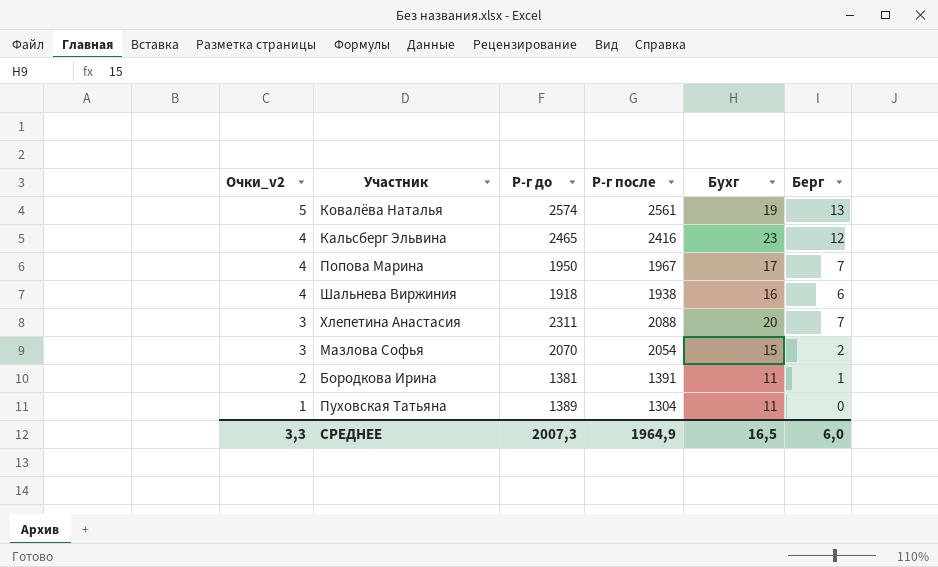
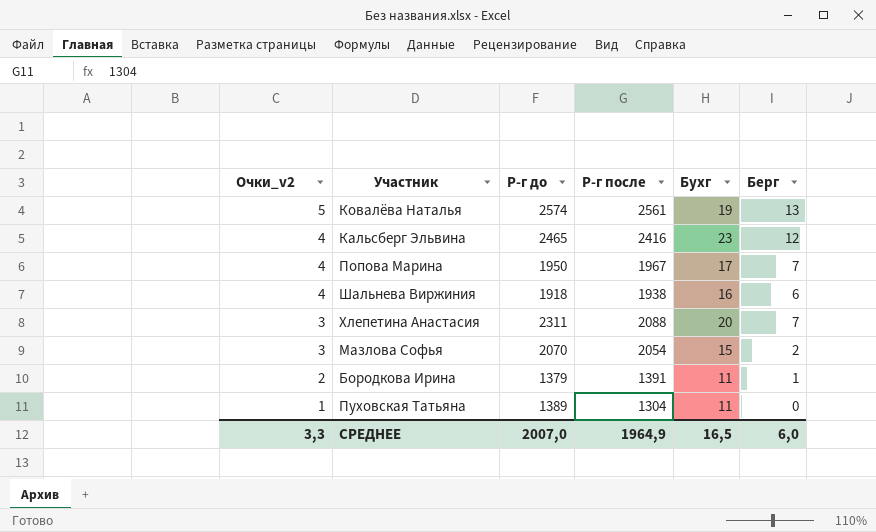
Бородкова Ирина | Р-г до: 1381 -> 1379
СРЕДНЕЕ | Р-г до: 2007,3 -> 2007,0

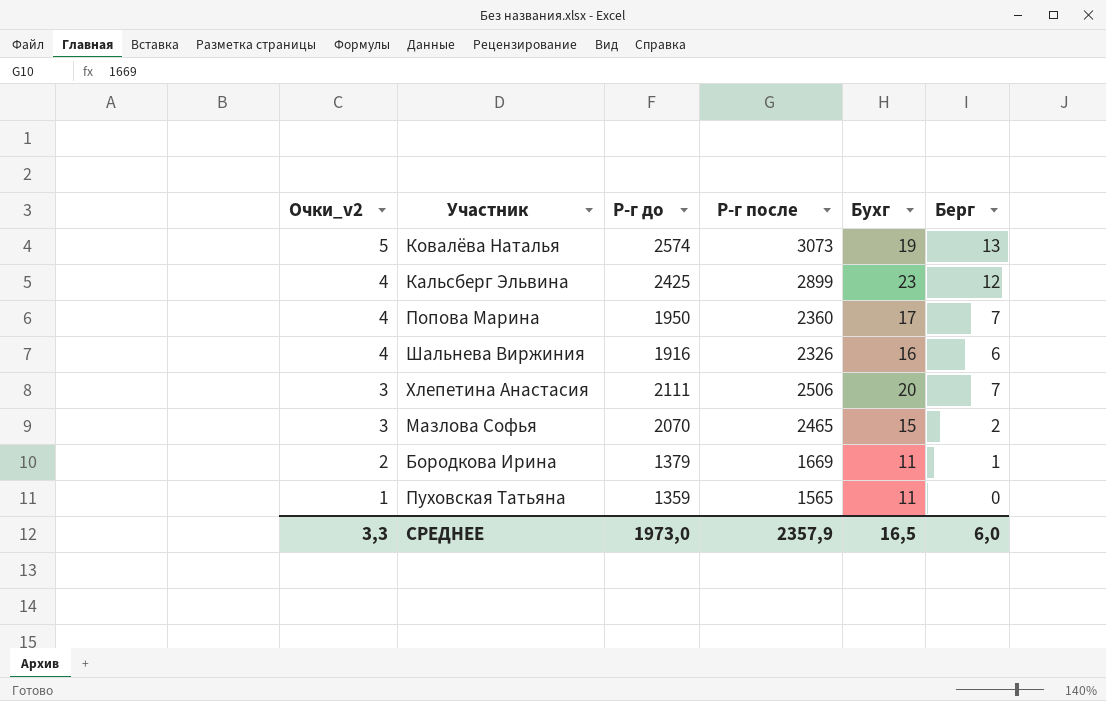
Ковалёва Наталья | Р-г после: 2561 -> 3073
Кальсберг Эльвина | Р-г до: 2465 -> 2425
Кальсберг Эльвина | Р-г после: 2416 -> 2899
Попова Марина | Р-г после: 1967 -> 2360
Шальнева Виржиния | Р-г до: 1918 -> 1916
Шальнева Виржиния | Р-г после: 1938 -> 2326
Хлепетина Анастасия | Р-г до: 2311 -> 2111
Хлепетина Анастасия | Р-г после: 2088 -> 2506
Мазлова Софья | Р-г после: 2054 -> 2465
Бородкова Ирина | Р-г после: 1391 -> 1669
Пуховская Татьяна | Р-г до: 1389 -> 1359
Пуховская Татьяна | Р-г после: 1304 -> 1565
СРЕДНЕЕ | Р-г до: 2007,0 -> 1973,0
СРЕДНЕЕ | Р-г после: 1964,9 -> 2357,9

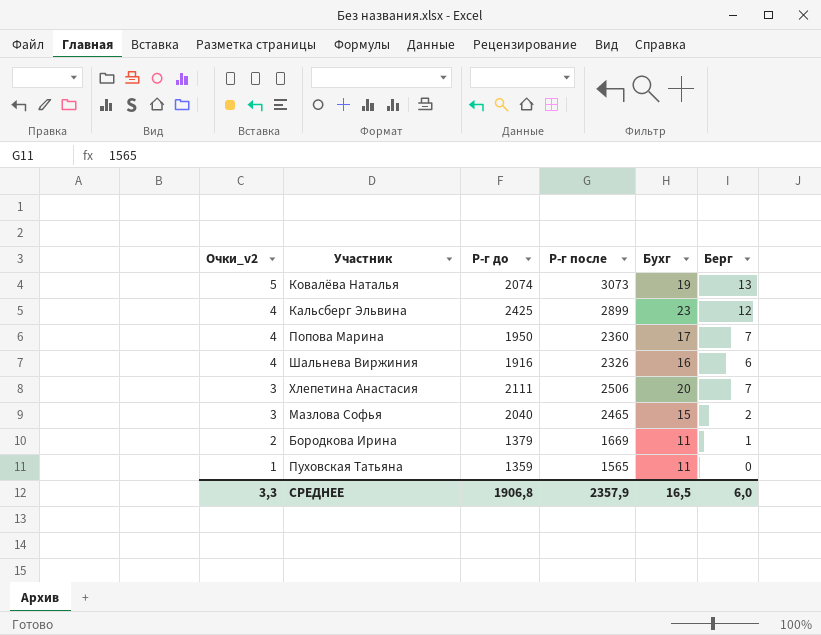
Ковалёва Наталья | Р-г до: 2574 -> 2074
Мазлова Софья | Р-г до: 2070 -> 2040
СРЕДНЕЕ | Р-г до: 1973,0 -> 1906,8

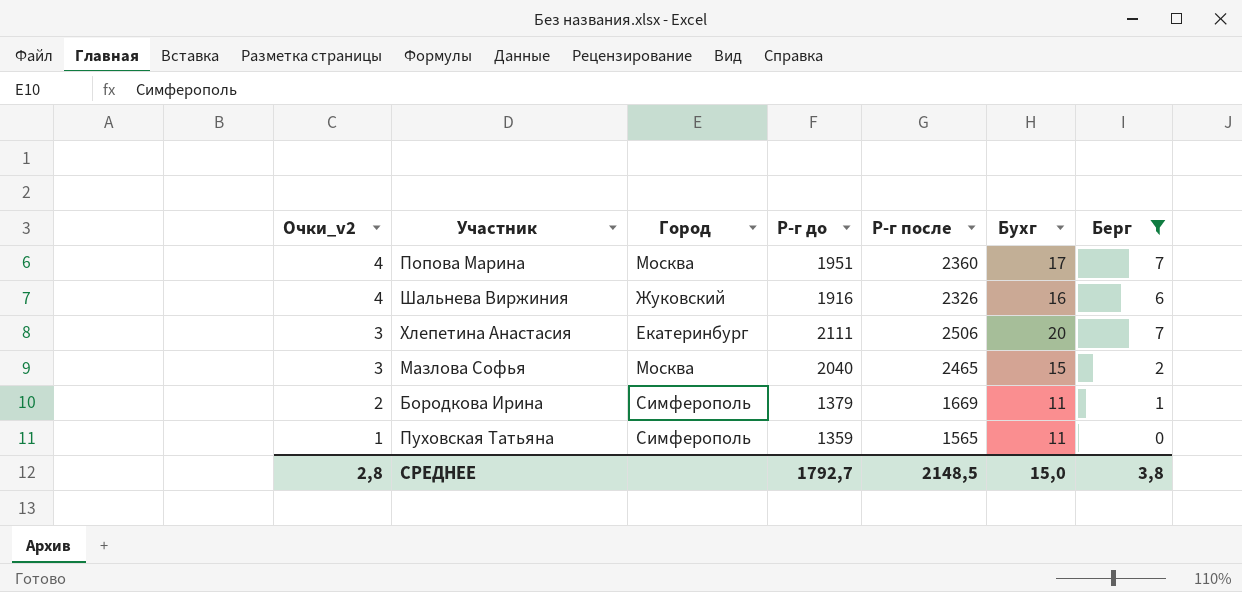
filter: none -> Берг <= 7
column Город | position: none -> 3
Попова Марина | Р-г до: 1950 -> 1951
СРЕДНЕЕ | Очки_v2: 3,3 -> 2,8
СРЕДНЕЕ | Р-г до: 1906,8 -> 1792,7
СРЕДНЕЕ | Р-г после: 2357,9 -> 2148,5
СРЕДНЕЕ | Бухг: 16,5 -> 15,0
СРЕДНЕЕ | Берг: 6,0 -> 3,8

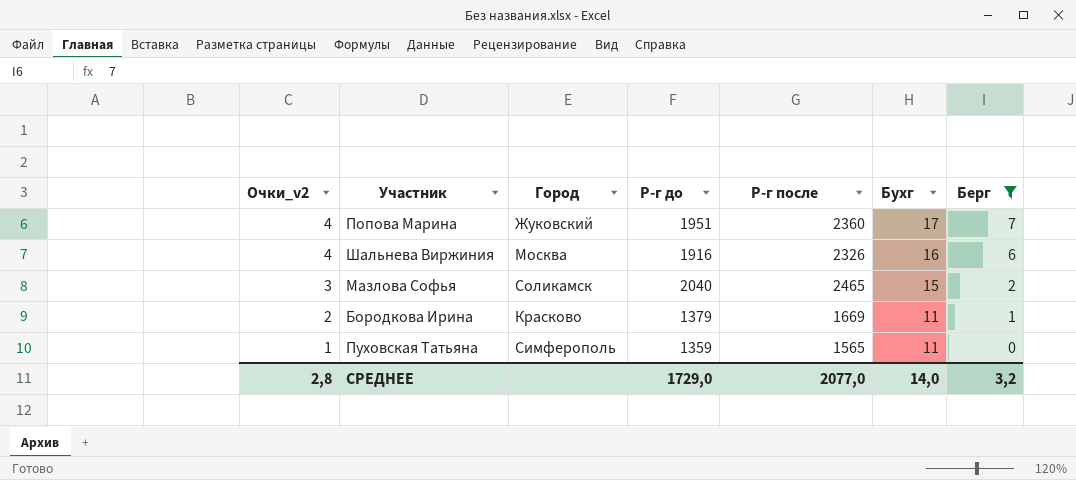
row Хлепетина Анастасия: 3 | Екатеринбург | 2111 | 2506 | 20 | 7 -> none
Попова Марина | Город: Москва -> Жуковский
Шальнева Виржиния | Город: Жуковский -> Москва
Мазлова Софья | Город: Москва -> Соликамск
Бородкова Ирина | Город: Симферополь -> Красково
СРЕДНЕЕ | Р-г до: 1792,7 -> 1729,0
СРЕДНЕЕ | Р-г после: 2148,5 -> 2077,0
СРЕДНЕЕ | Бухг: 15,0 -> 14,0
СРЕДНЕЕ | Берг: 3,8 -> 3,2

